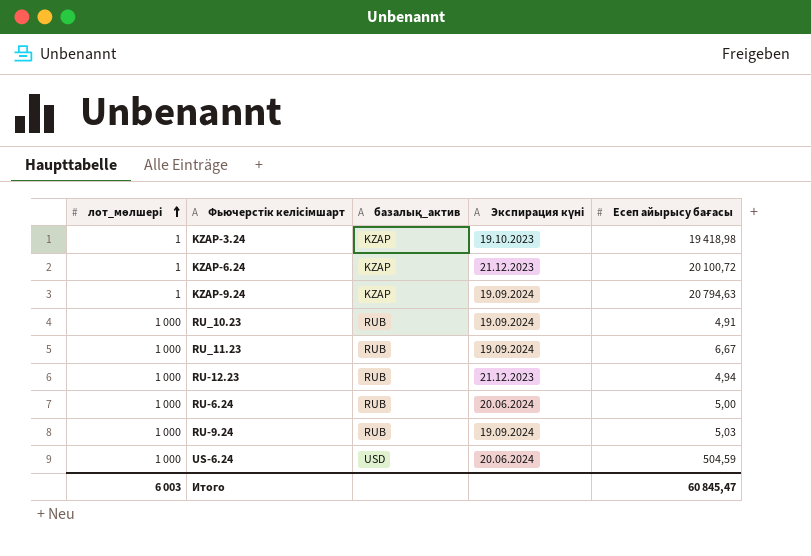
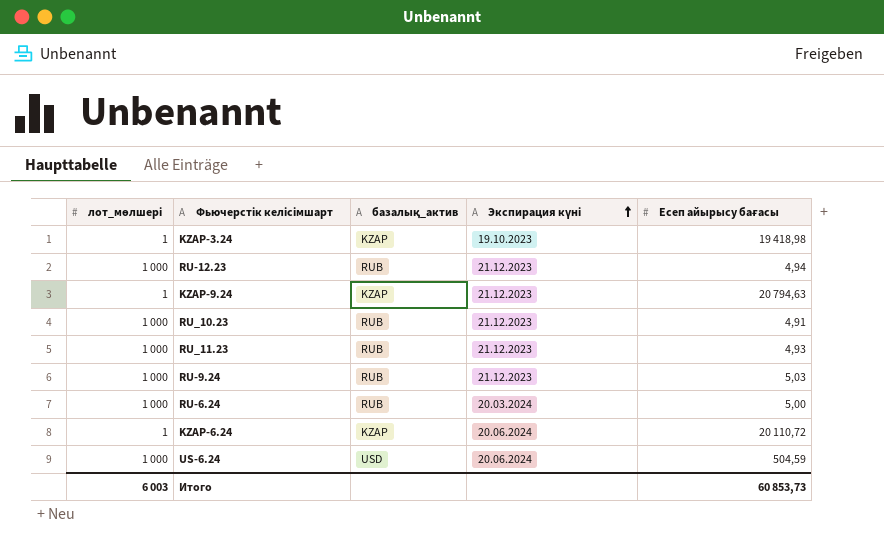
row order: лот_мөлшері ascending -> Экспирация күні ascending
KZAP-9.24 | Экспирация күні: 19.09.2024 -> 21.12.2023
RU_10.23 | Экспирация күні: 19.09.2024 -> 21.12.2023
RU_11.23 | Экспирация күні: 19.09.2024 -> 21.12.2023
RU_11.23 | Есеп айырысу бағасы: 6,67 -> 4,93
RU-9.24 | Экспирация күні: 19.09.2024 -> 21.12.2023
RU-6.24 | Экспирация күні: 20.06.2024 -> 20.03.2024
KZAP-6.24 | Экспирация күні: 21.12.2023 -> 20.06.2024
KZAP-6.24 | Есеп айырысу бағасы: 20 100,72 -> 20 110,72
Итого | Есеп айырысу бағасы: 60 845,47 -> 60 853,73

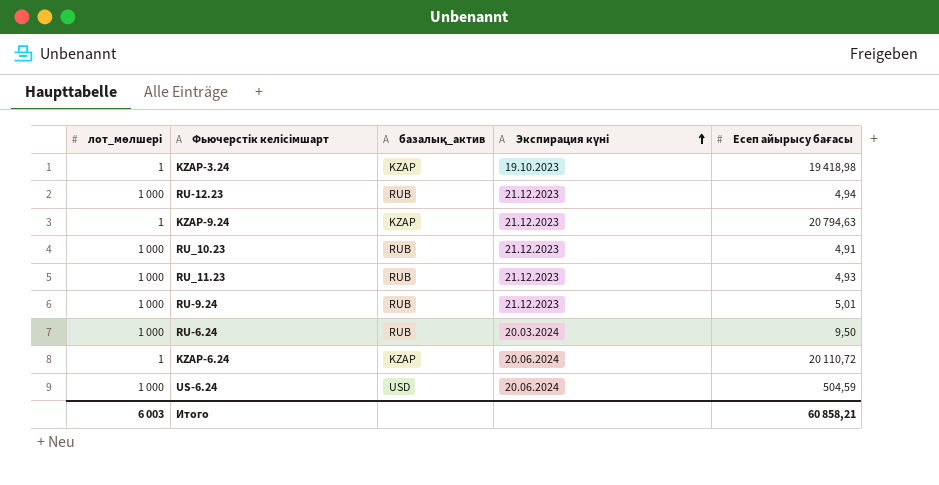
RU-9.24 | Есеп айырысу бағасы: 5,03 -> 5,01
RU-6.24 | Есеп айырысу бағасы: 5,00 -> 9,50
Итого | Есеп айырысу бағасы: 60 853,73 -> 60 858,21

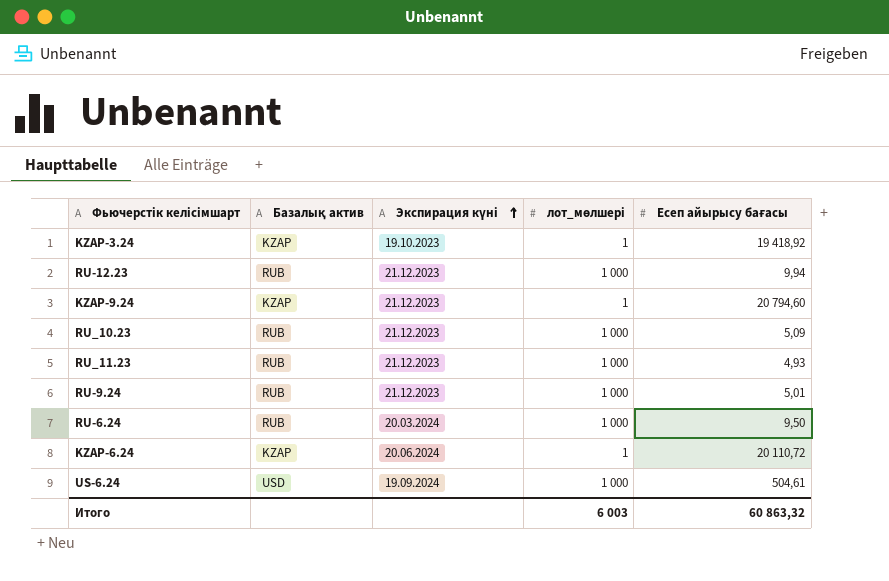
column name: базалық_актив -> Базалық актив
column лот_мөлшері | position: 1 -> 4
KZAP-3.24 | Есеп айырысу бағасы: 19 418,98 -> 19 418,92
RU-12.23 | Есеп айырысу бағасы: 4,94 -> 9,94
KZAP-9.24 | Есеп айырысу бағасы: 20 794,63 -> 20 794,60
RU_10.23 | Есеп айырысу бағасы: 4,91 -> 5,09
US-6.24 | Экспирация күні: 20.06.2024 -> 19.09.2024
US-6.24 | Есеп айырысу бағасы: 504,59 -> 504,61
Итого | Есеп айырысу бағасы: 60 858,21 -> 60 863,32

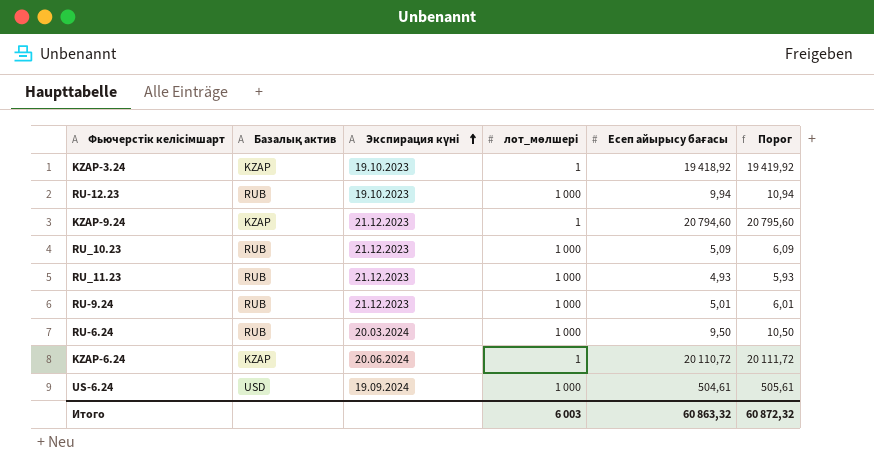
column Порог | formula: none -> [Есеп айырысу бағасы] + 1
RU-12.23 | Экспирация күні: 21.12.2023 -> 19.10.2023

